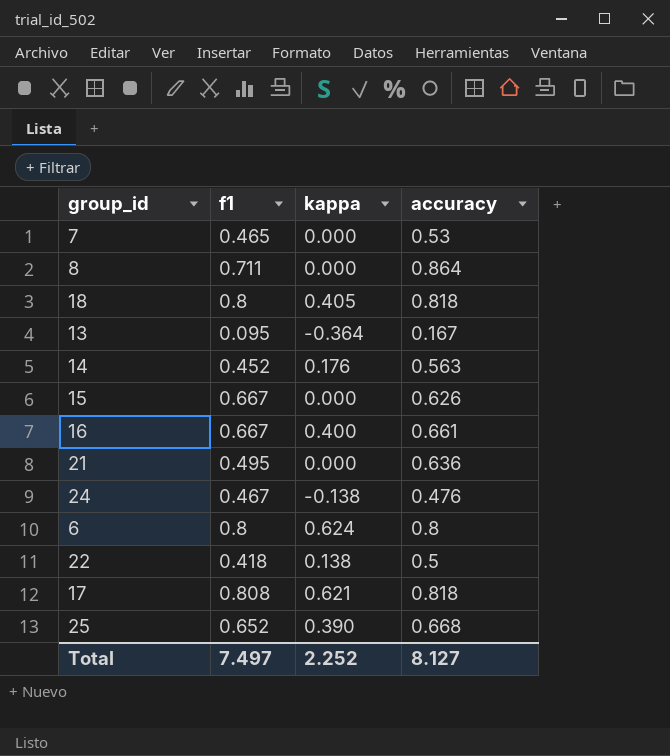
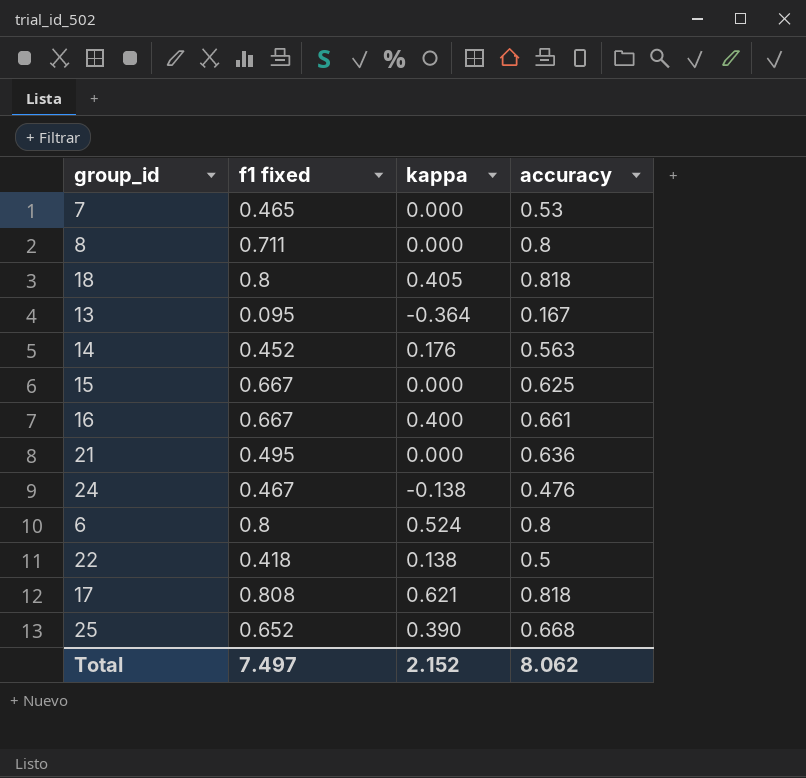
column name: f1 -> f1 fixed
8 | accuracy: 0.864 -> 0.8
15 | accuracy: 0.626 -> 0.625
6 | kappa: 0.624 -> 0.524
Total | kappa: 2.252 -> 2.152
Total | accuracy: 8.127 -> 8.062

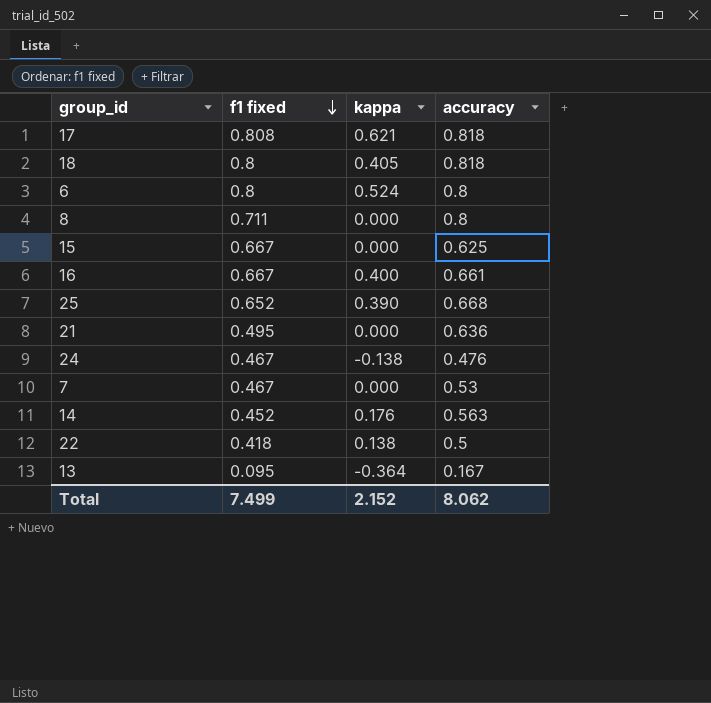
row order: none -> f1 fixed descending
7 | f1 fixed: 0.465 -> 0.467
Total | f1 fixed: 7.497 -> 7.499

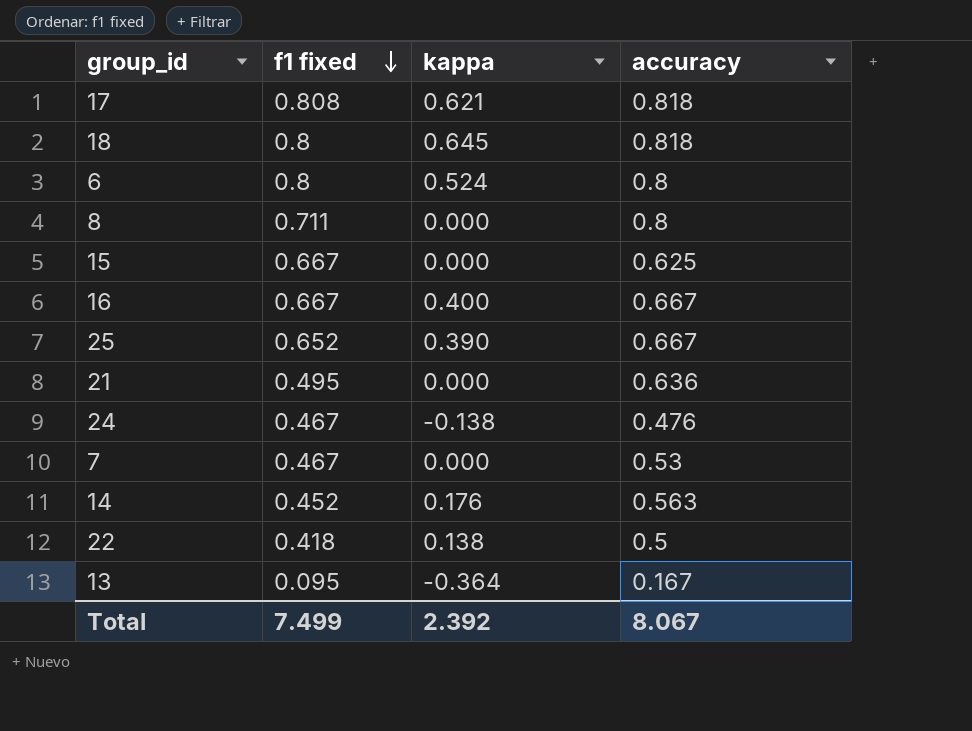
18 | kappa: 0.405 -> 0.645
16 | accuracy: 0.661 -> 0.667
25 | accuracy: 0.668 -> 0.667
Total | kappa: 2.152 -> 2.392
Total | accuracy: 8.062 -> 8.067

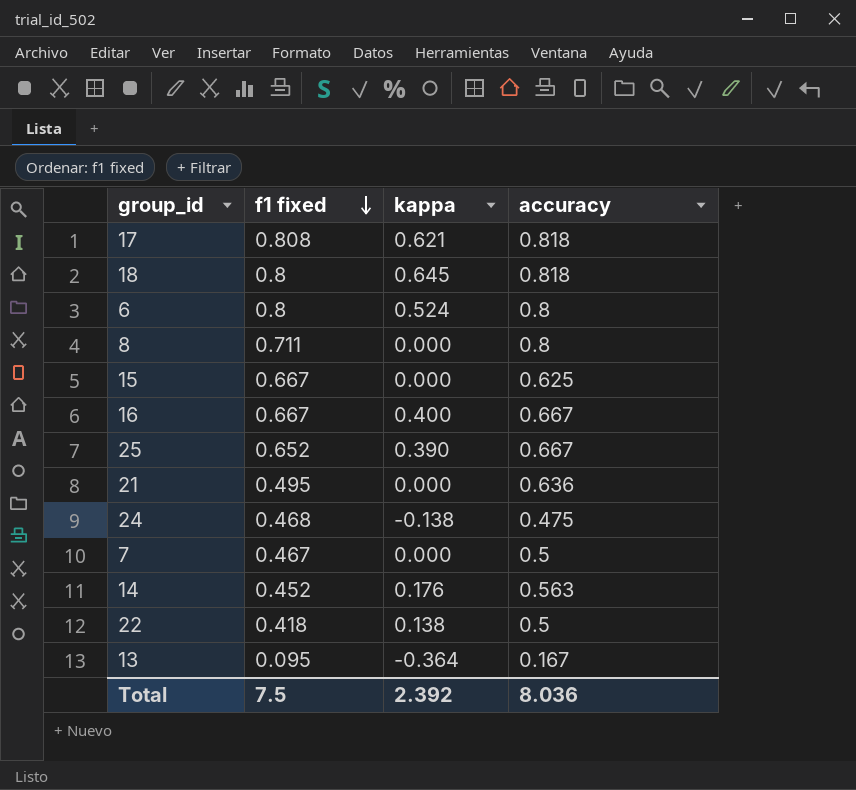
24 | f1 fixed: 0.467 -> 0.468
24 | accuracy: 0.476 -> 0.475
7 | accuracy: 0.53 -> 0.5
Total | f1 fixed: 7.499 -> 7.5
Total | accuracy: 8.067 -> 8.036

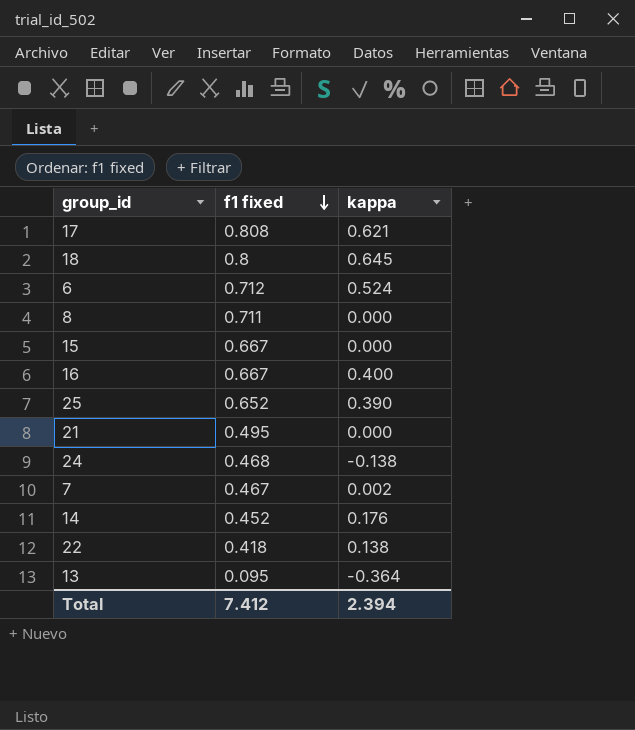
column accuracy | position: 4 -> none
6 | f1 fixed: 0.8 -> 0.712
7 | kappa: 0.000 -> 0.002
Total | f1 fixed: 7.5 -> 7.412
Total | kappa: 2.392 -> 2.394

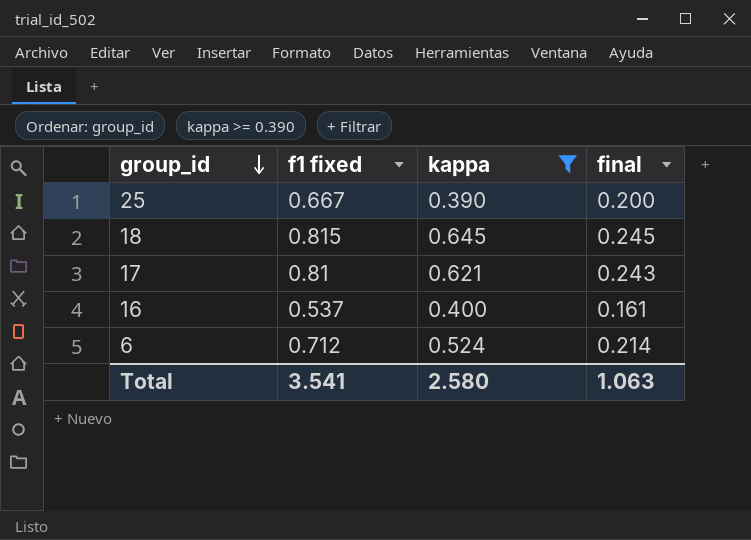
filter: none -> kappa >= 0.390
row order: f1 fixed descending -> group_id descending
column final | formula: none -> [f1 fixed] * 0.3
25 | f1 fixed: 0.652 -> 0.667
18 | f1 fixed: 0.8 -> 0.815
17 | f1 fixed: 0.808 -> 0.81
16 | f1 fixed: 0.667 -> 0.537
Total | f1 fixed: 7.412 -> 3.541
Total | kappa: 2.394 -> 2.580

